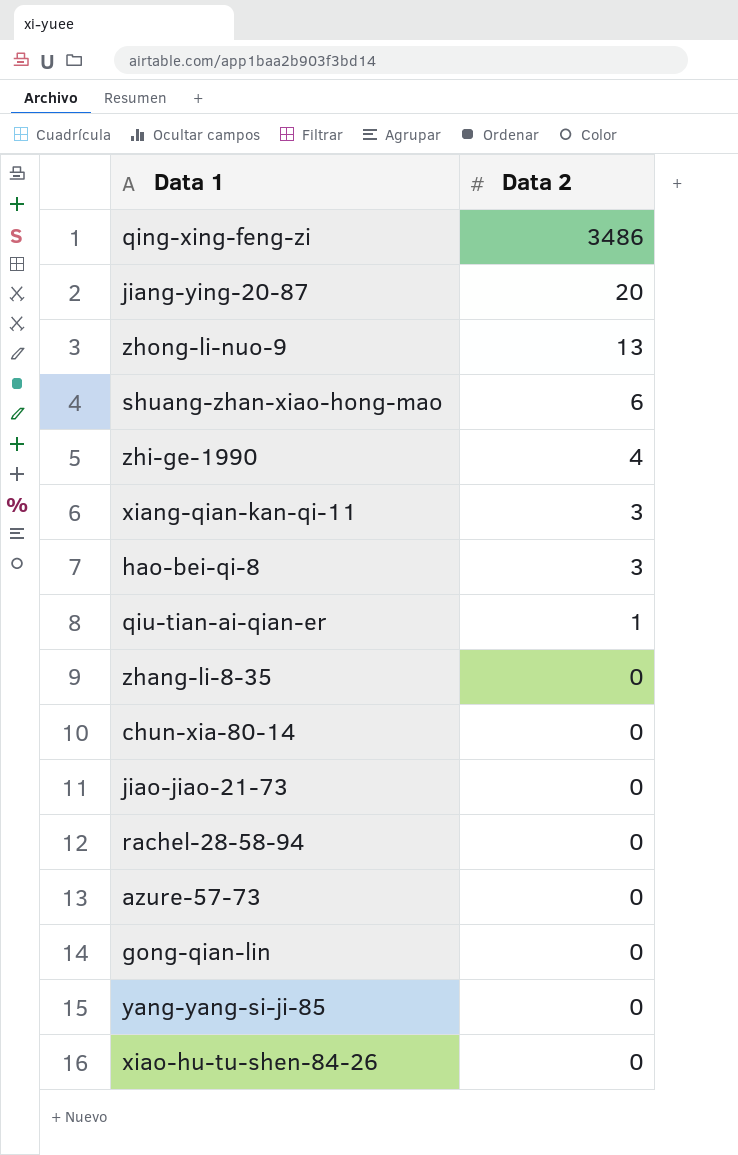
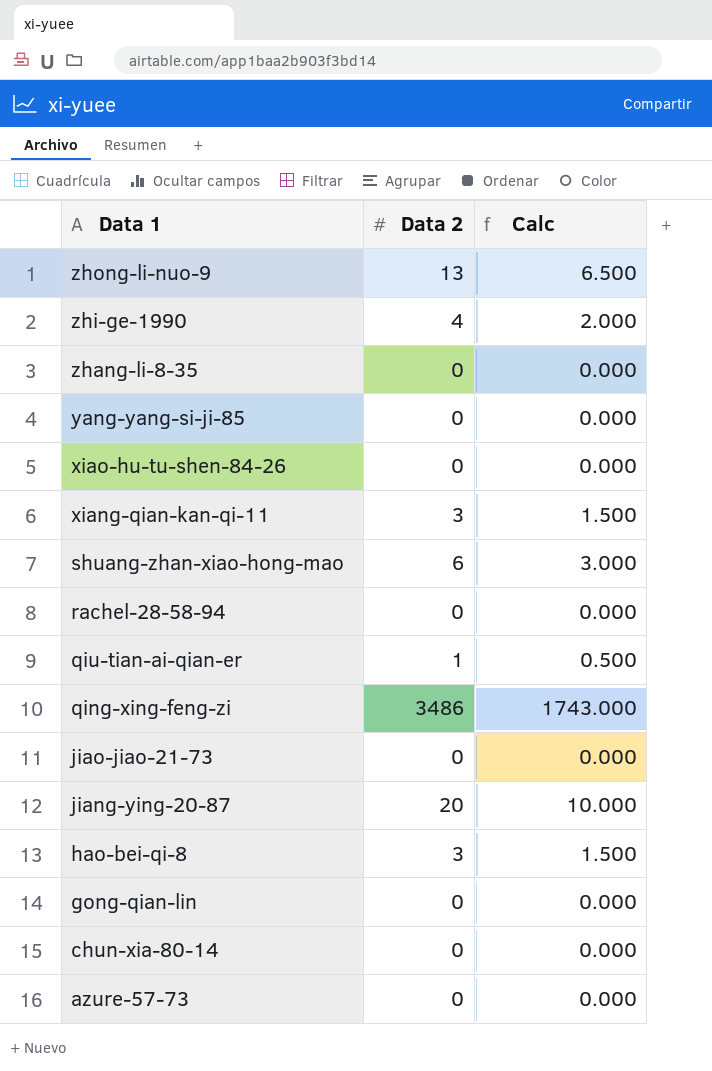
row order: Data 2 descending -> Data 1 descending
column Calc | formula: none -> [Data 2] * 0.5

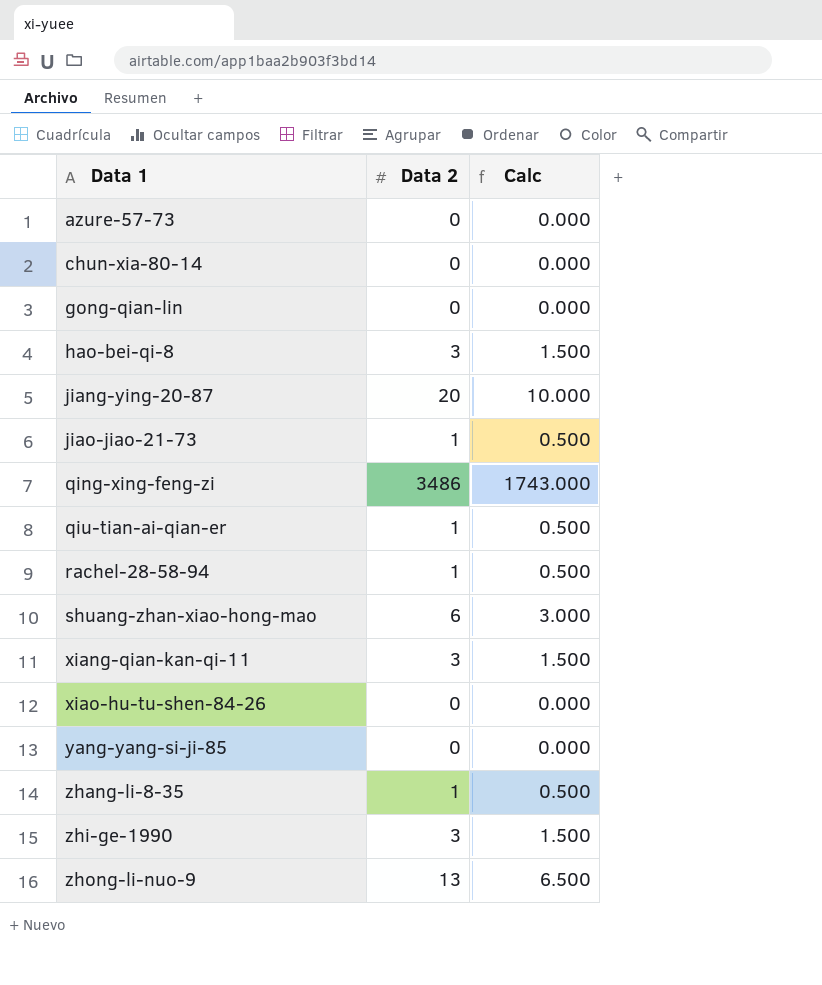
row order: Data 1 descending -> Data 1 ascending
jiao-jiao-21-73 | Data 2: 0 -> 1
jiao-jiao-21-73 | Calc: 0.000 -> 0.500
rachel-28-58-94 | Data 2: 0 -> 1
rachel-28-58-94 | Calc: 0.000 -> 0.500
zhang-li-8-35 | Data 2: 0 -> 1
zhang-li-8-35 | Calc: 0.000 -> 0.500
zhi-ge-1990 | Data 2: 4 -> 3
zhi-ge-1990 | Calc: 2.000 -> 1.500

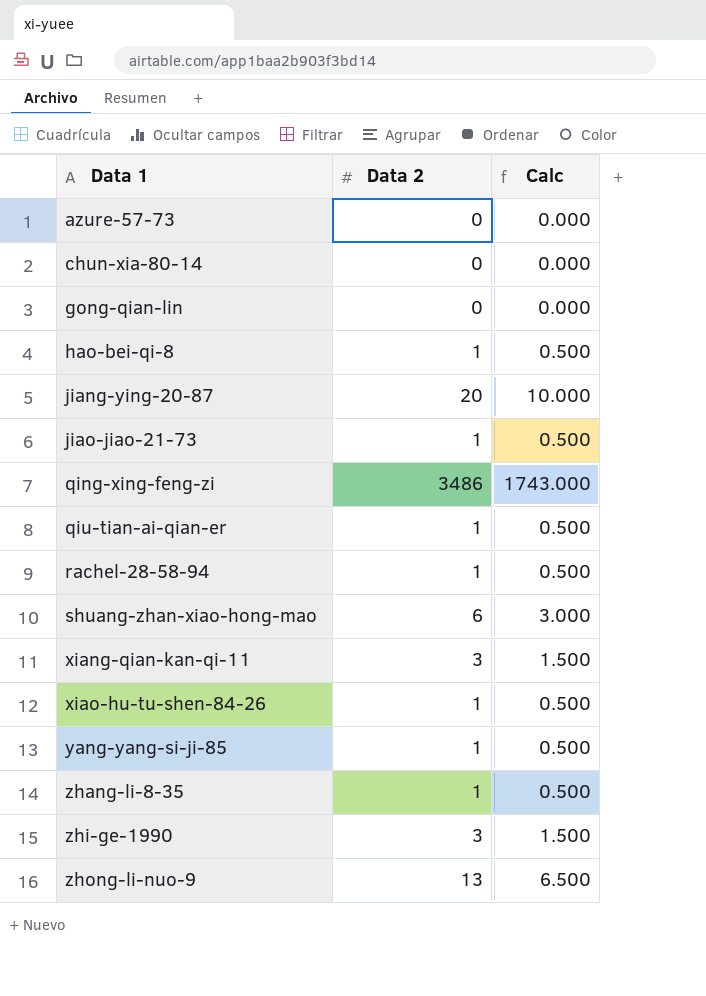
hao-bei-qi-8 | Data 2: 3 -> 1
hao-bei-qi-8 | Calc: 1.500 -> 0.500
xiao-hu-tu-shen-84-26 | Data 2: 0 -> 1
xiao-hu-tu-shen-84-26 | Calc: 0.000 -> 0.500
yang-yang-si-ji-85 | Data 2: 0 -> 1
yang-yang-si-ji-85 | Calc: 0.000 -> 0.500

